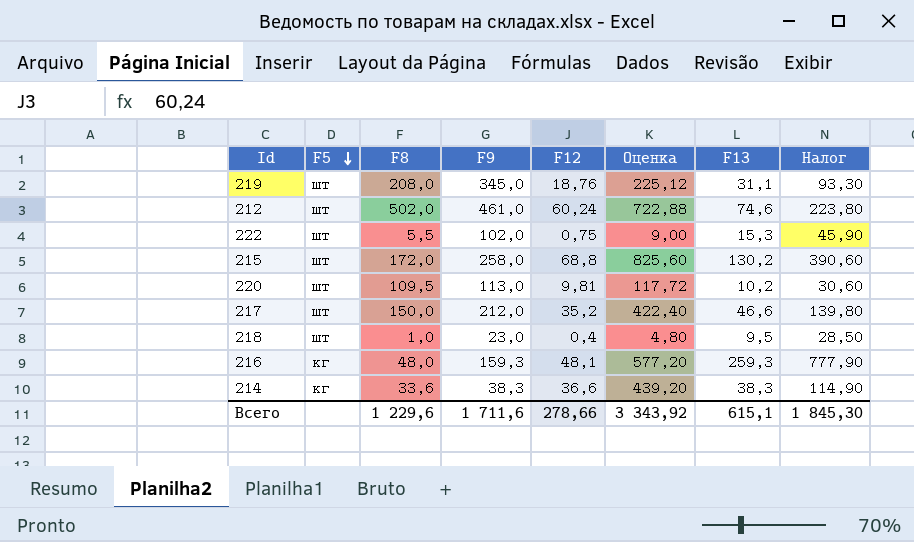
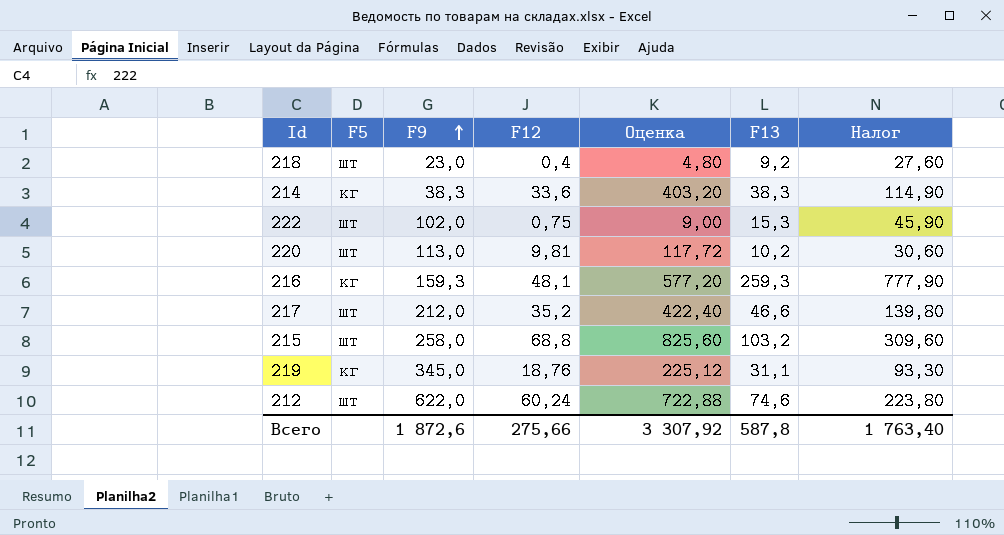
row order: F5 descending -> F9 ascending
column F8 | position: 3 -> none
218 | F13: 9,5 -> 9,2
218 | Налог: 28,50 -> 27,60
214 | F12: 36,6 -> 33,6
214 | Оценка: 439,20 -> 403,20
215 | F13: 130,2 -> 103,2
215 | Налог: 390,60 -> 309,60
219 | F5: шт -> кг
212 | F9: 461,0 -> 622,0
Всего | F9: 1 711,6 -> 1 872,6
Всего | F12: 278,66 -> 275,66
Всего | Оценка: 3 343,92 -> 3 307,92
Всего | F13: 615,1 -> 587,8
Всего | Налог: 1 845,30 -> 1 763,40

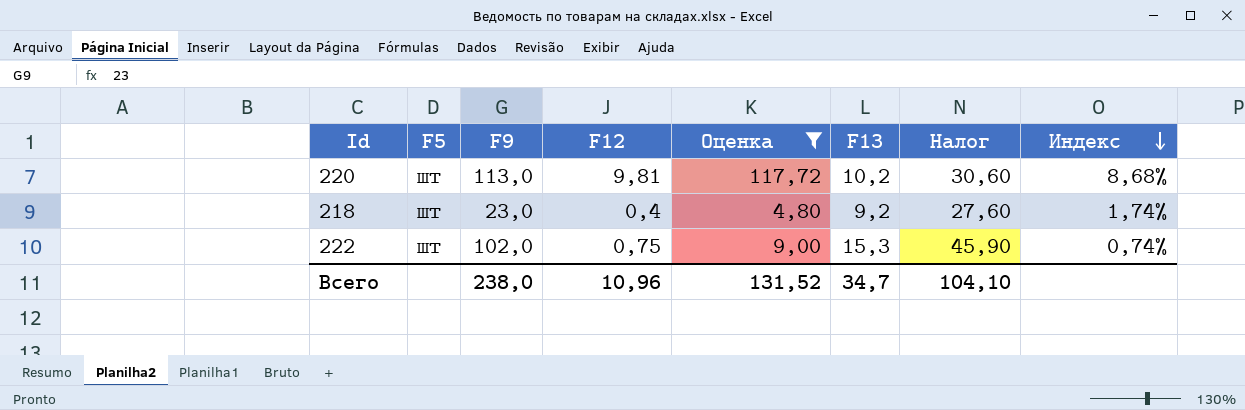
filter: none -> Оценка <= 117,72
row order: F9 ascending -> Индекс descending
column Индекс | formula: none -> [F12] / [F9]
Всего | F9: 1 872,6 -> 238,0
Всего | F12: 275,66 -> 10,96
Всего | Оценка: 3 307,92 -> 131,52
Всего | F13: 587,8 -> 34,7
Всего | Налог: 1 763,40 -> 104,10

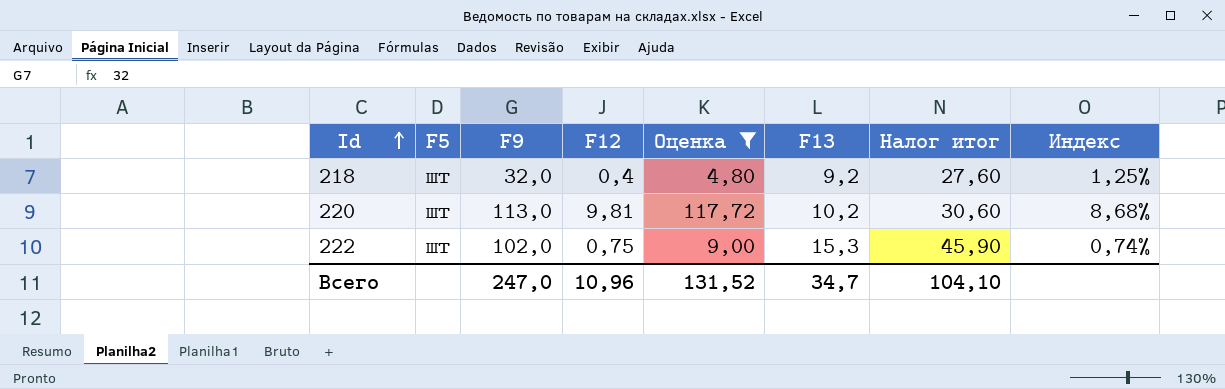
row order: Индекс descending -> Id ascending
column name: Налог -> Налог итог
218 | F9: 23,0 -> 32,0
218 | Индекс: 1,74% -> 1,25%
Всего | F9: 238,0 -> 247,0

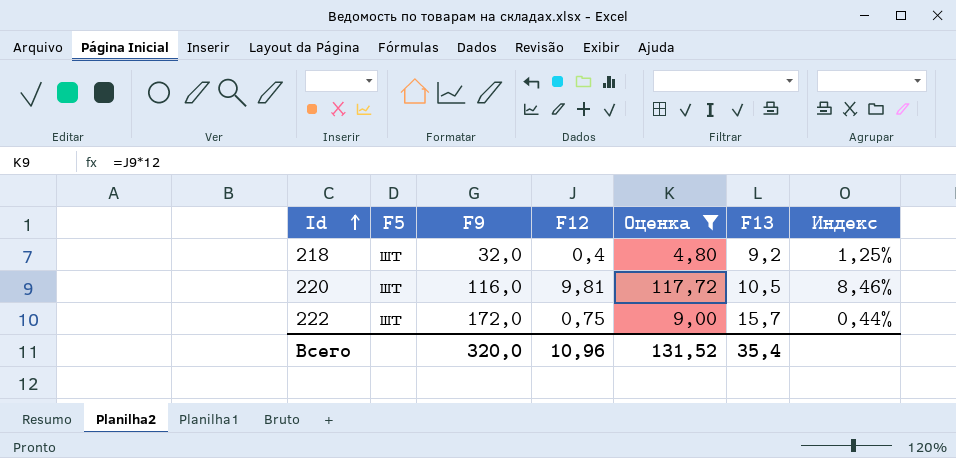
column Налог итог | formula: [F13] * 3 -> none
220 | F9: 113,0 -> 116,0
220 | F13: 10,2 -> 10,5
220 | Индекс: 8,68% -> 8,46%
222 | F9: 102,0 -> 172,0
222 | F13: 15,3 -> 15,7
222 | Индекс: 0,74% -> 0,44%
Всего | F9: 247,0 -> 320,0
Всего | F13: 34,7 -> 35,4

